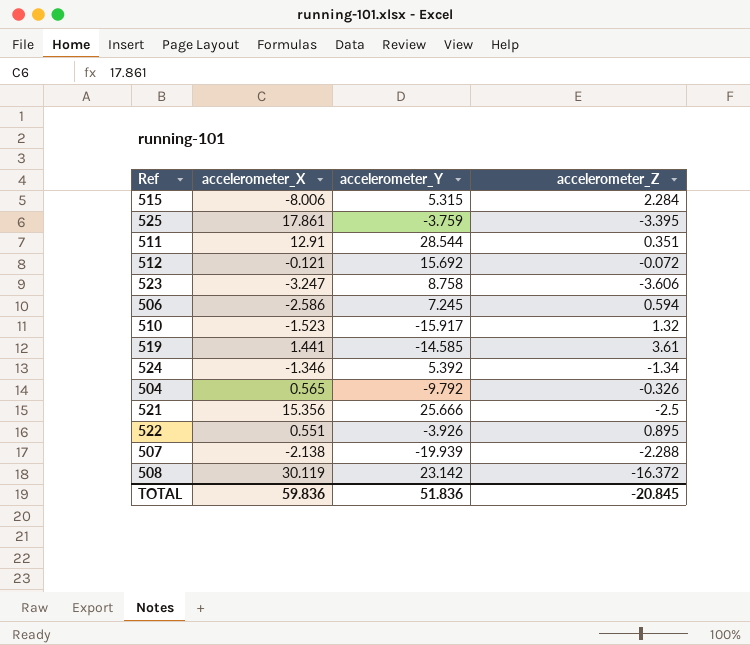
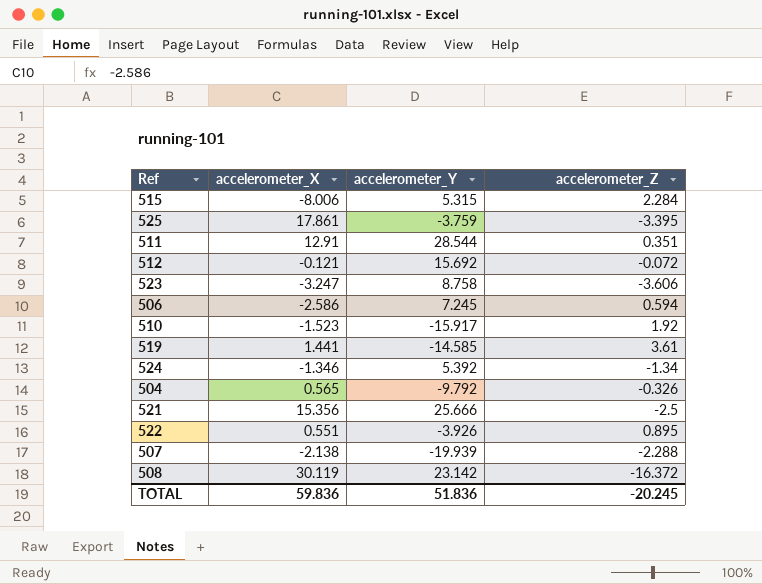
510 | accelerometer_Z: 1.32 -> 1.92
TOTAL | accelerometer_Z: -20.845 -> -20.245

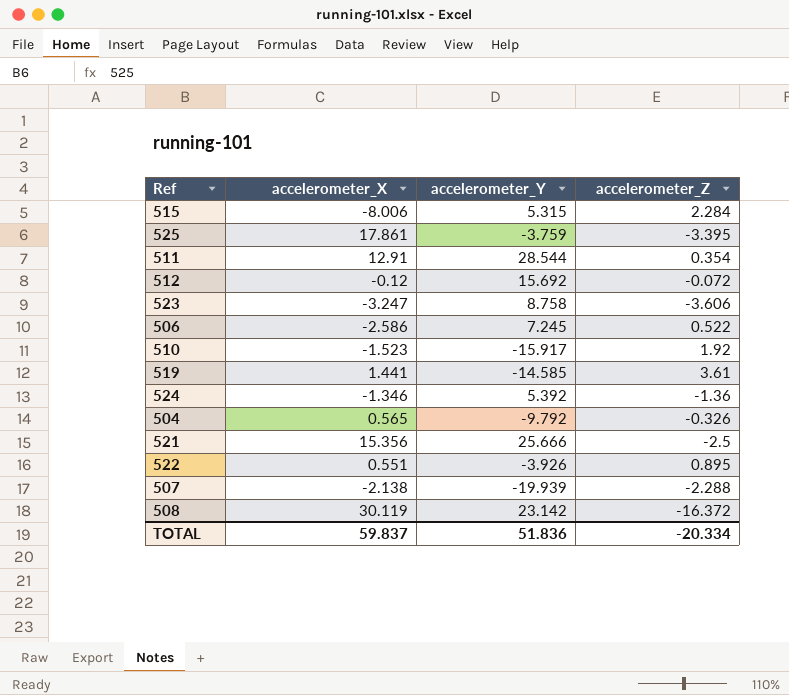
511 | accelerometer_Z: 0.351 -> 0.354
512 | accelerometer_X: -0.121 -> -0.12
506 | accelerometer_Z: 0.594 -> 0.522
524 | accelerometer_Z: -1.34 -> -1.36
TOTAL | accelerometer_X: 59.836 -> 59.837
TOTAL | accelerometer_Z: -20.245 -> -20.334

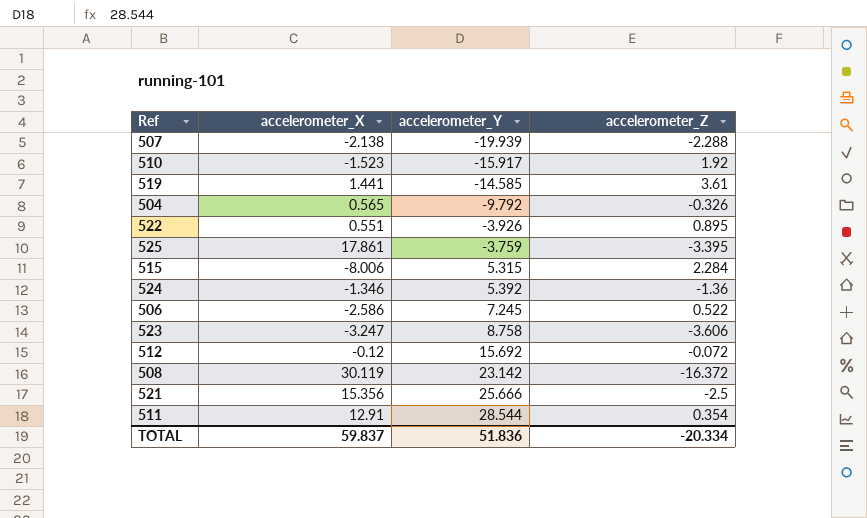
row order: none -> accelerometer_Y ascending

